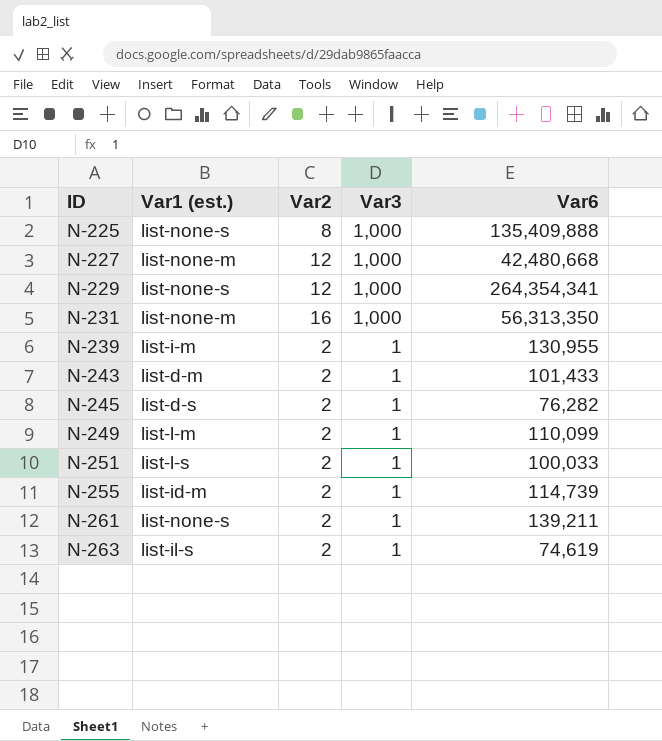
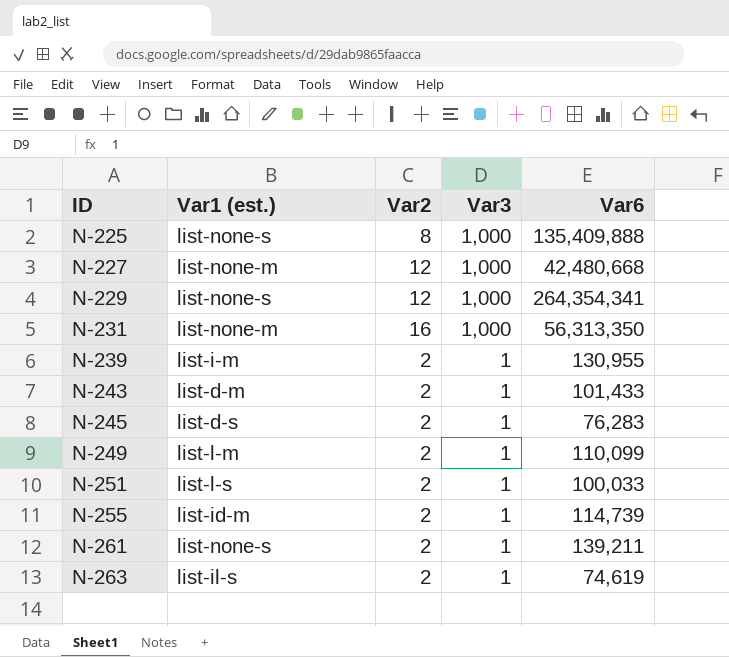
N-245 | Var6: 76,282 -> 76,283

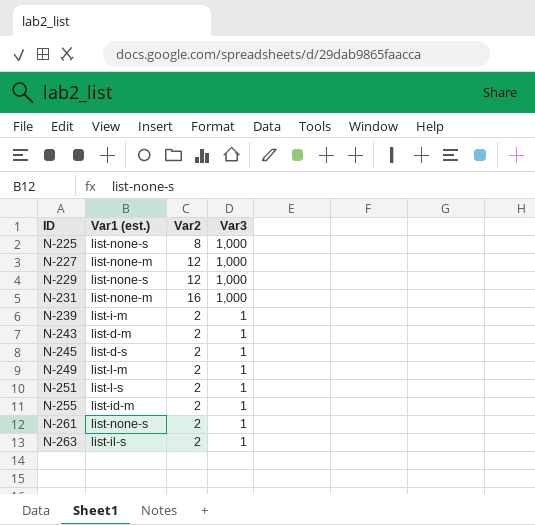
column Var6 | position: 5 -> none

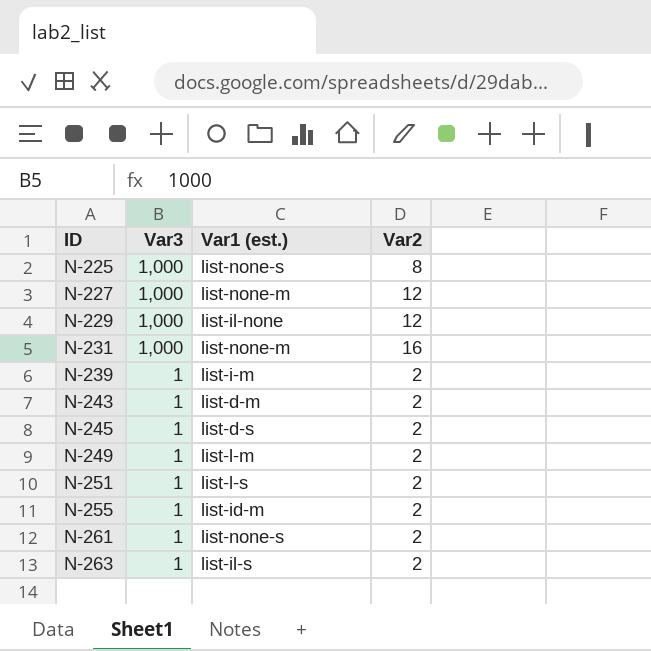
column Var3 | position: 4 -> 2
N-229 | Var1 (est.): list-none-s -> list-il-none

